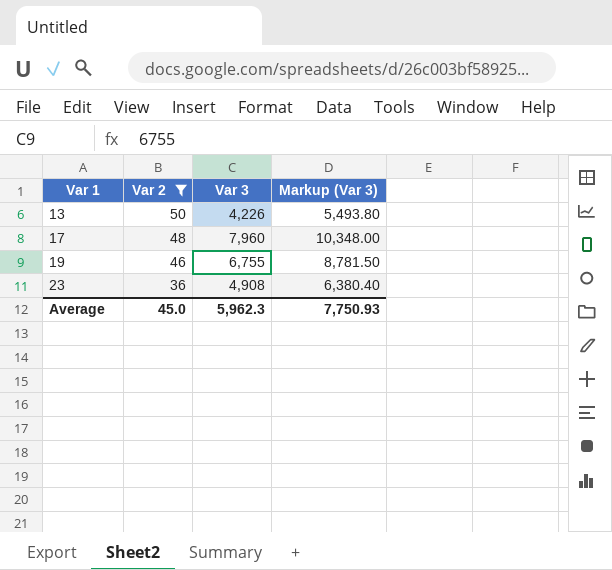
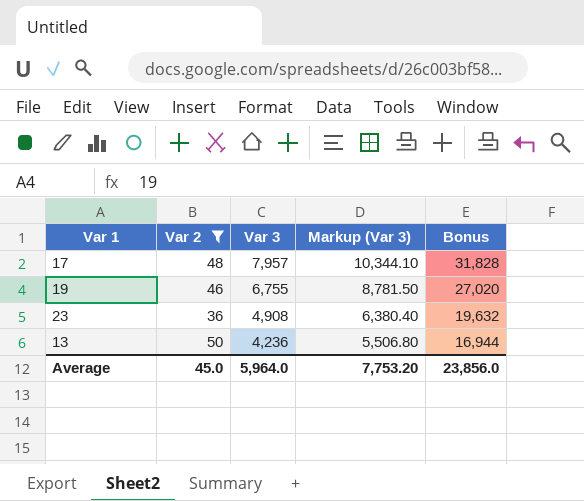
row order: Var 1 ascending -> Var 3 descending
column Bonus | formula: none -> [Var 3] * 4
17 | Var 3: 7,960 -> 7,957
17 | Markup (Var 3): 10,348.00 -> 10,344.10
13 | Var 3: 4,226 -> 4,236
13 | Markup (Var 3): 5,493.80 -> 5,506.80
Average | Var 3: 5,962.3 -> 5,964.0
Average | Markup (Var 3): 7,750.93 -> 7,753.20

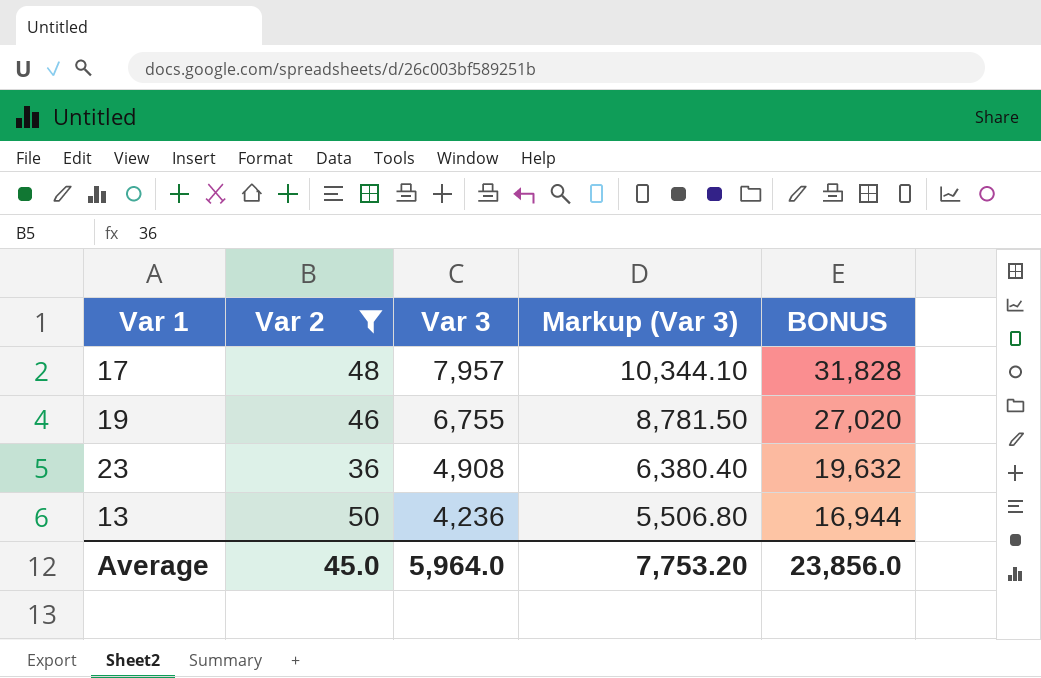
column name: Bonus -> BONUS

